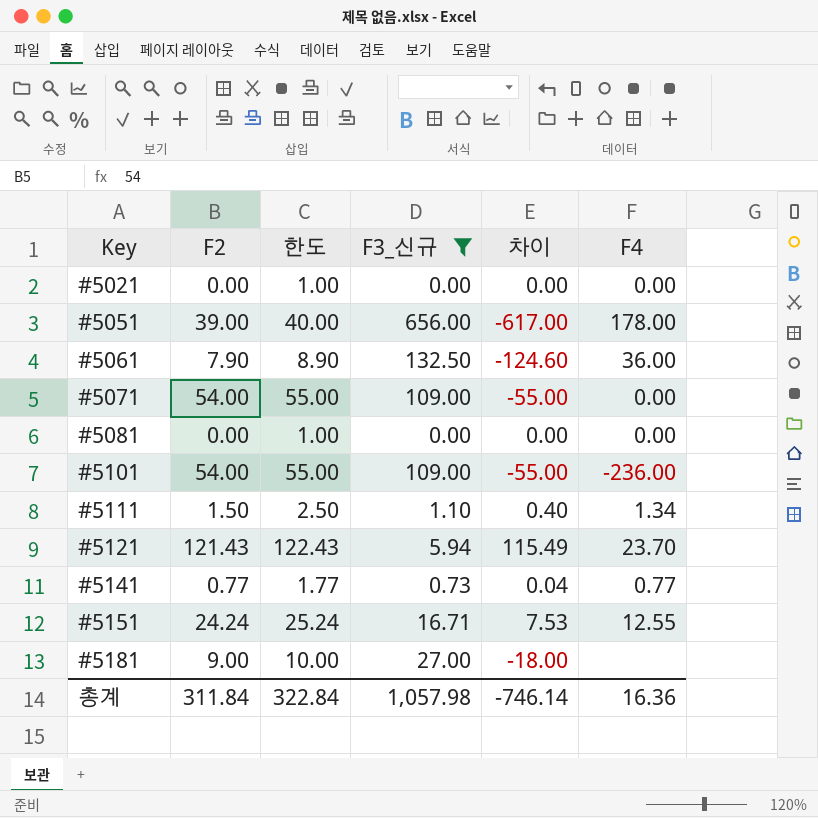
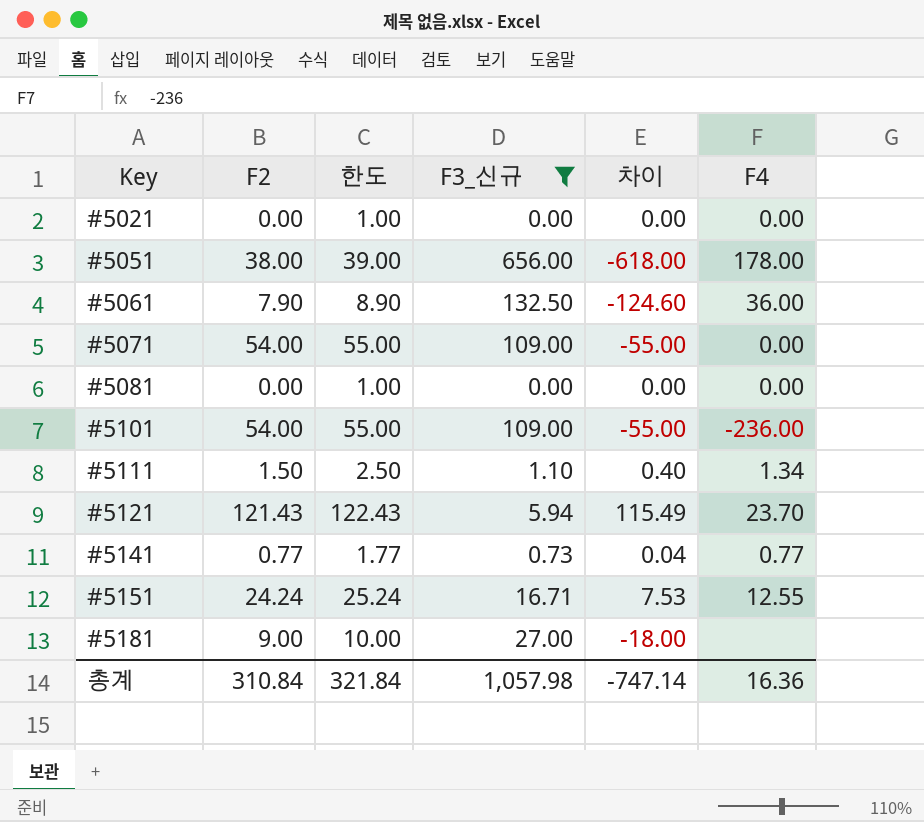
#5051 | F2: 39.00 -> 38.00
#5051 | 한도: 40.00 -> 39.00
#5051 | 차이: -617.00 -> -618.00
총계 | F2: 311.84 -> 310.84
총계 | 한도: 322.84 -> 321.84
총계 | 차이: -746.14 -> -747.14

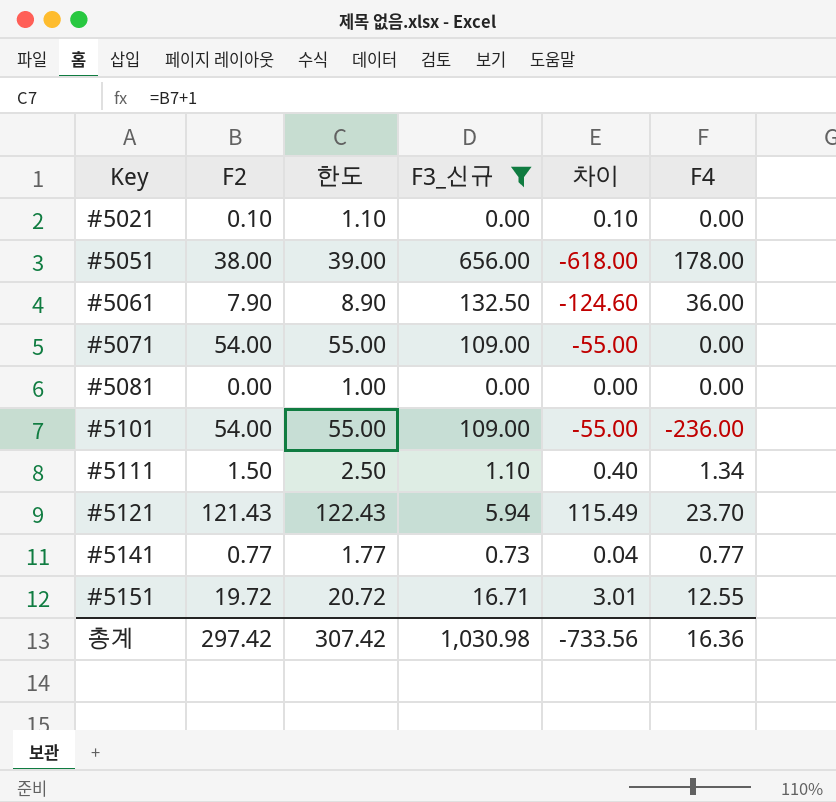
row #5181: 9.00 | 10.00 | 27.00 | -18.00 | none -> none
#5021 | F2: 0.00 -> 0.10
#5021 | 한도: 1.00 -> 1.10
#5021 | 차이: 0.00 -> 0.10
#5151 | F2: 24.24 -> 19.72
#5151 | 한도: 25.24 -> 20.72
#5151 | 차이: 7.53 -> 3.01
총계 | F2: 310.84 -> 297.42
총계 | 한도: 321.84 -> 307.42
총계 | F3_신규: 1,057.98 -> 1,030.98
총계 | 차이: -747.14 -> -733.56

